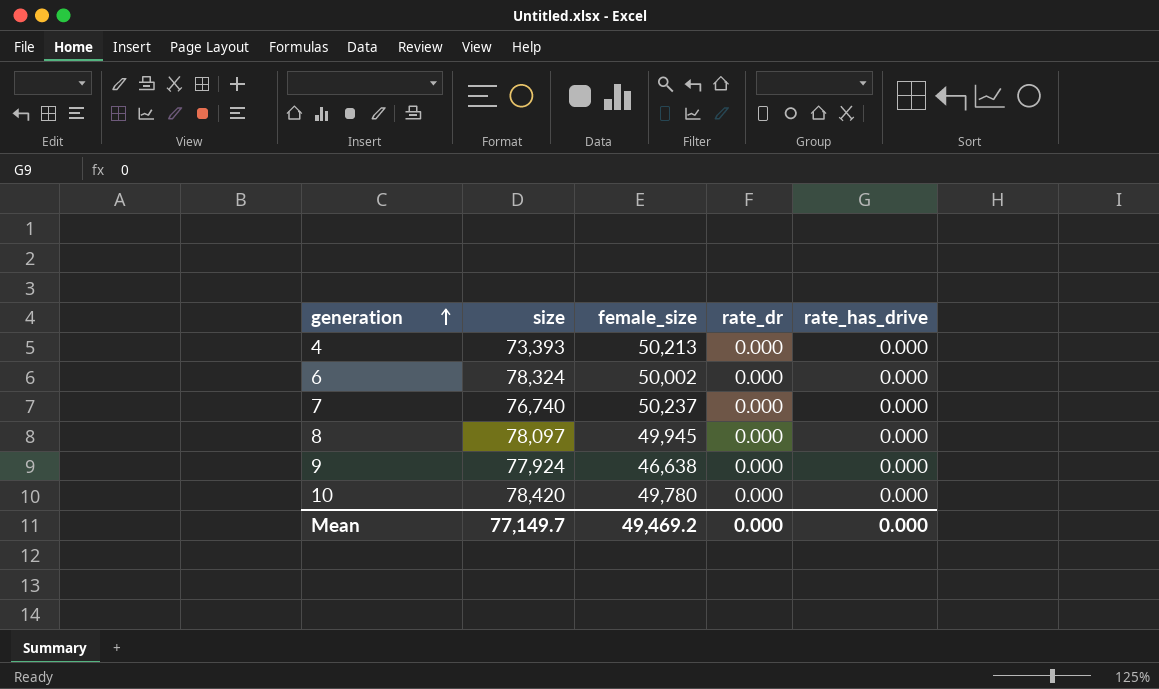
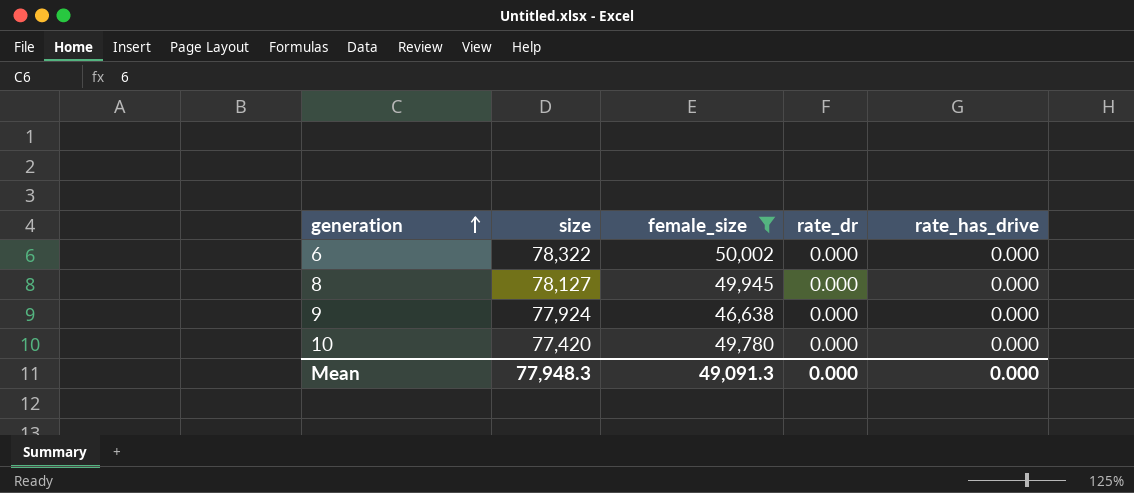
filter: none -> female_size <= 50,002
6 | size: 78,324 -> 78,322
8 | size: 78,097 -> 78,127
10 | size: 78,420 -> 77,420
Mean | size: 77,149.7 -> 77,948.3
Mean | female_size: 49,469.2 -> 49,091.3

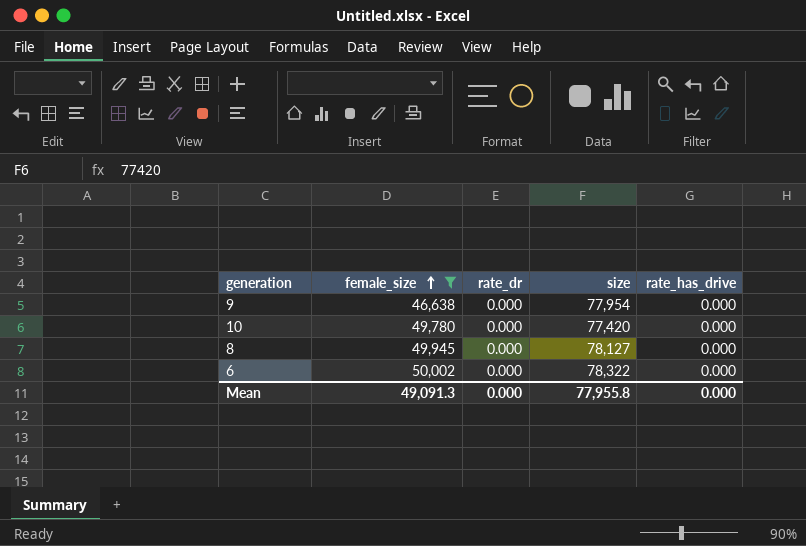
row order: generation ascending -> female_size ascending
column size | position: 2 -> 4
9 | size: 77,924 -> 77,954
Mean | size: 77,948.3 -> 77,955.8

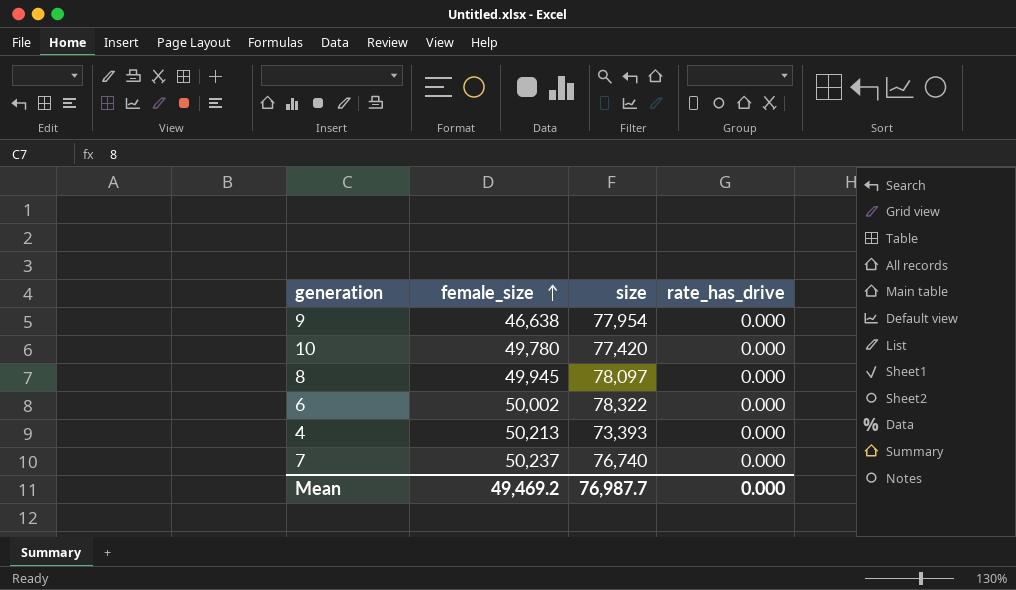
filter: female_size <= 50,002 -> none
column rate_dr | position: 3 -> none
8 | size: 78,127 -> 78,097
Mean | female_size: 49,091.3 -> 49,469.2
Mean | size: 77,955.8 -> 76,987.7

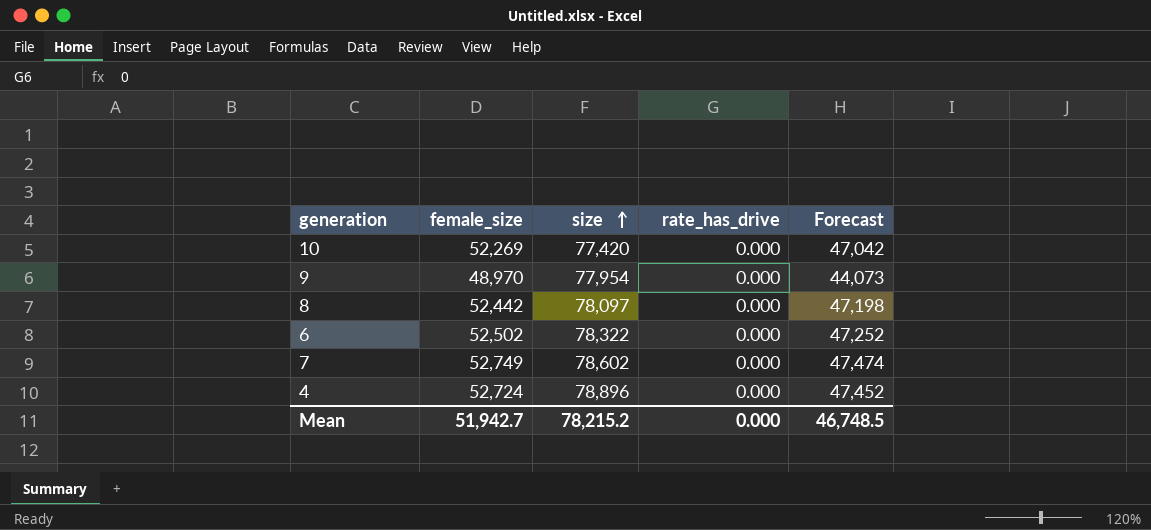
row order: female_size ascending -> size ascending
column Forecast | formula: none -> [female_size] * 0.9
10 | female_size: 49,780 -> 52,269
9 | female_size: 46,638 -> 48,970
8 | female_size: 49,945 -> 52,442
6 | female_size: 50,002 -> 52,502
7 | female_size: 50,237 -> 52,749
7 | size: 76,740 -> 78,602
4 | female_size: 50,213 -> 52,724
4 | size: 73,393 -> 78,896
Mean | female_size: 49,469.2 -> 51,942.7
Mean | size: 76,987.7 -> 78,215.2

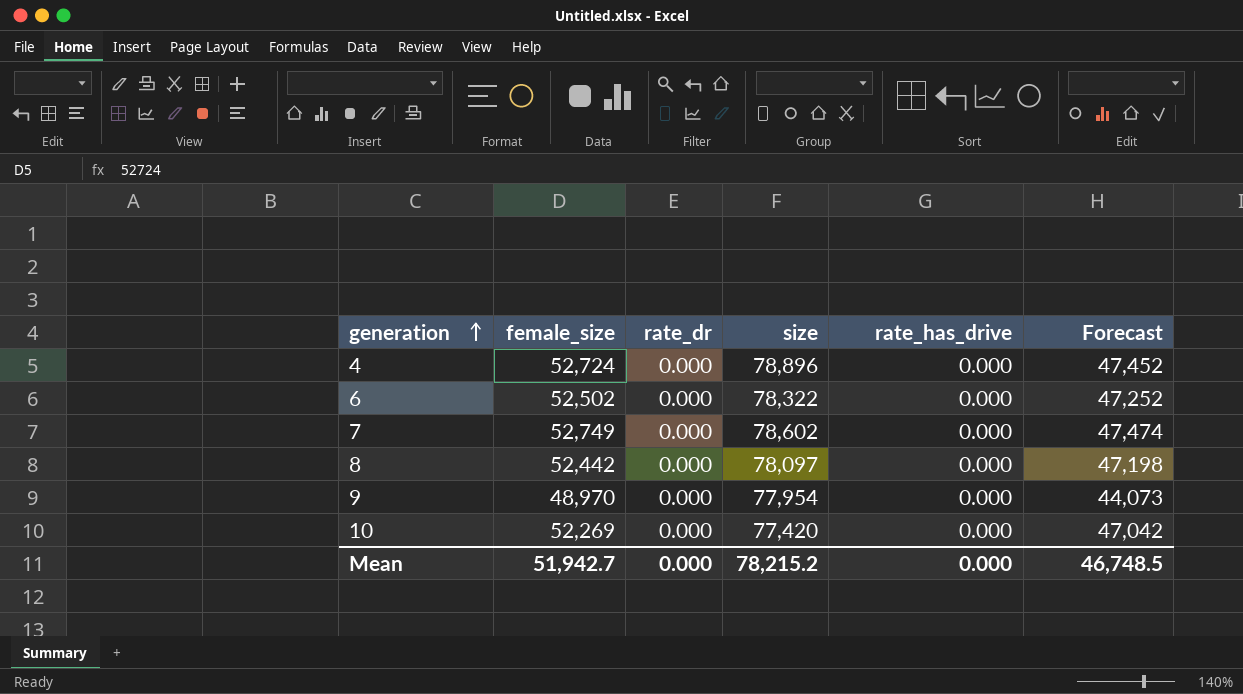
row order: size ascending -> generation ascending
column rate_dr | position: none -> 3

